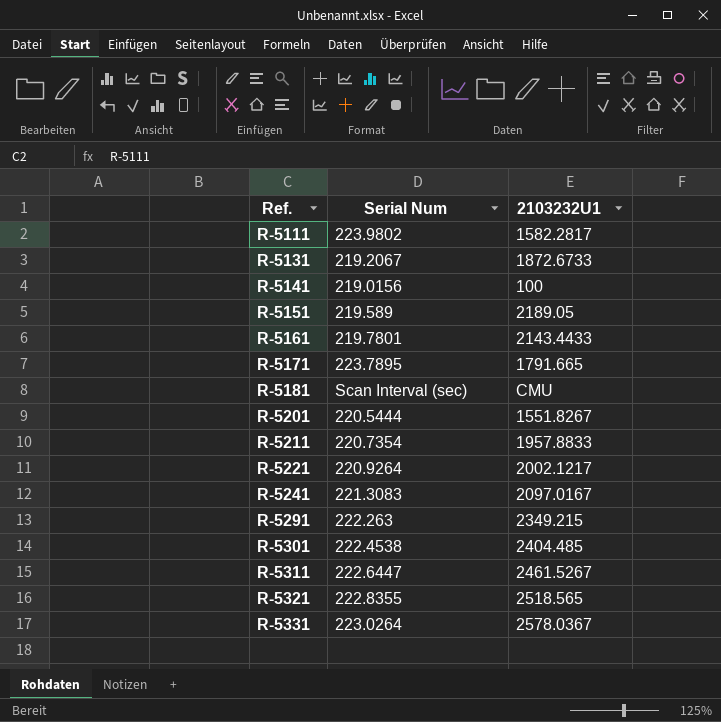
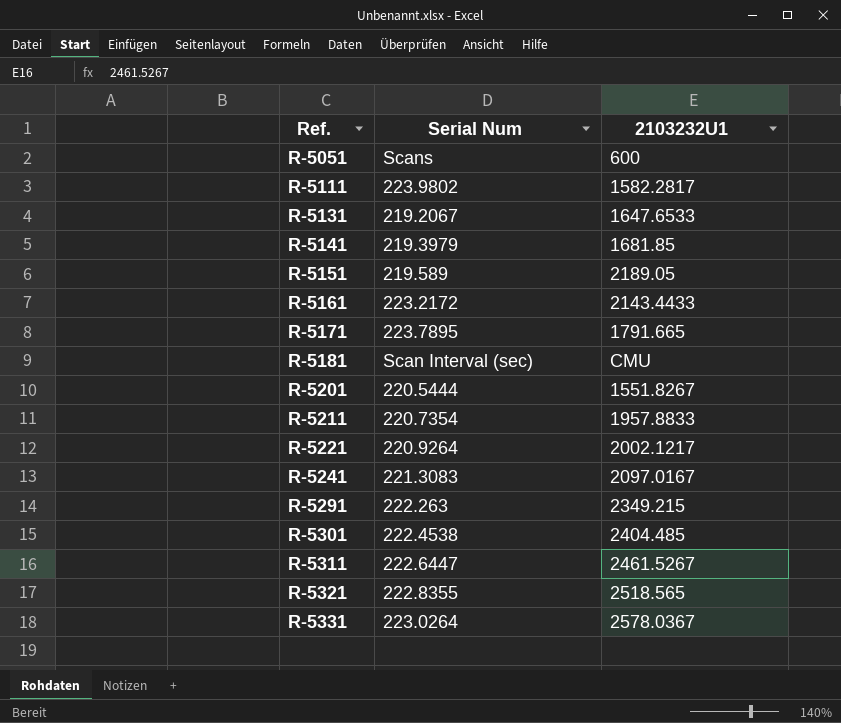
row R-5051: none -> Scans | 600
R-5131 | 2103232U1: 1872.6733 -> 1647.6533
R-5141 | Serial Num: 219.0156 -> 219.3979
R-5141 | 2103232U1: 100 -> 1681.85
R-5161 | Serial Num: 219.7801 -> 223.2172

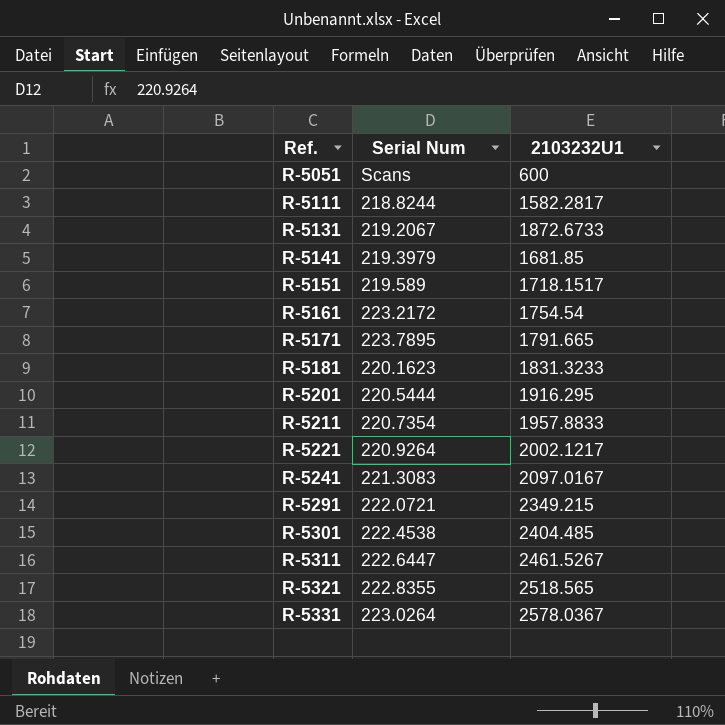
R-5111 | Serial Num: 223.9802 -> 218.8244
R-5131 | 2103232U1: 1647.6533 -> 1872.6733
R-5151 | 2103232U1: 2189.05 -> 1718.1517
R-5161 | 2103232U1: 2143.4433 -> 1754.54
R-5181 | Serial Num: Scan Interval (sec) -> 220.1623
R-5181 | 2103232U1: CMU -> 1831.3233
R-5201 | 2103232U1: 1551.8267 -> 1916.295
R-5291 | Serial Num: 222.263 -> 222.0721

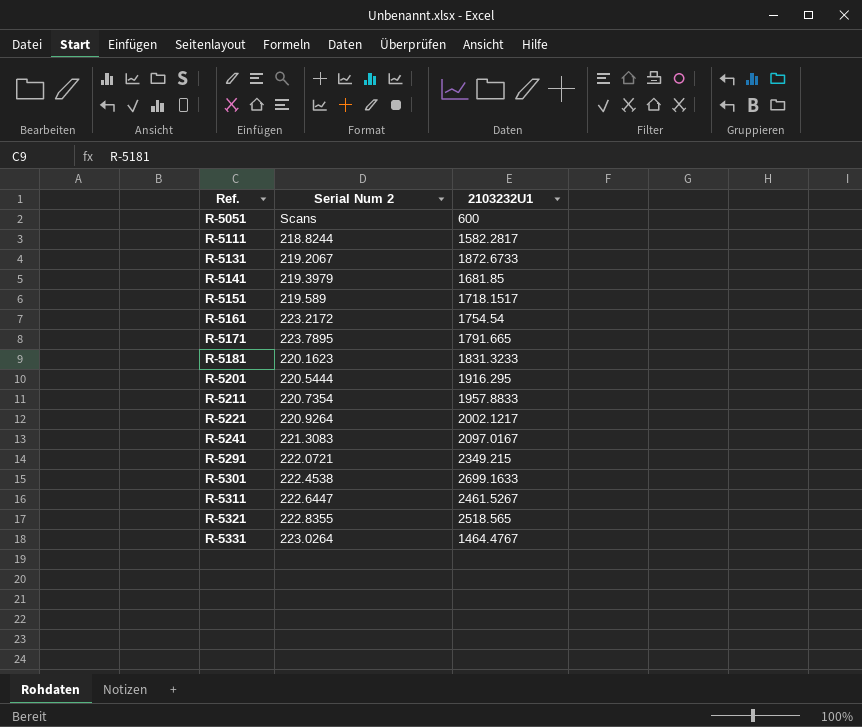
column name: Serial Num -> Serial Num 2
R-5301 | 2103232U1: 2404.485 -> 2699.1633
R-5331 | 2103232U1: 2578.0367 -> 1464.4767

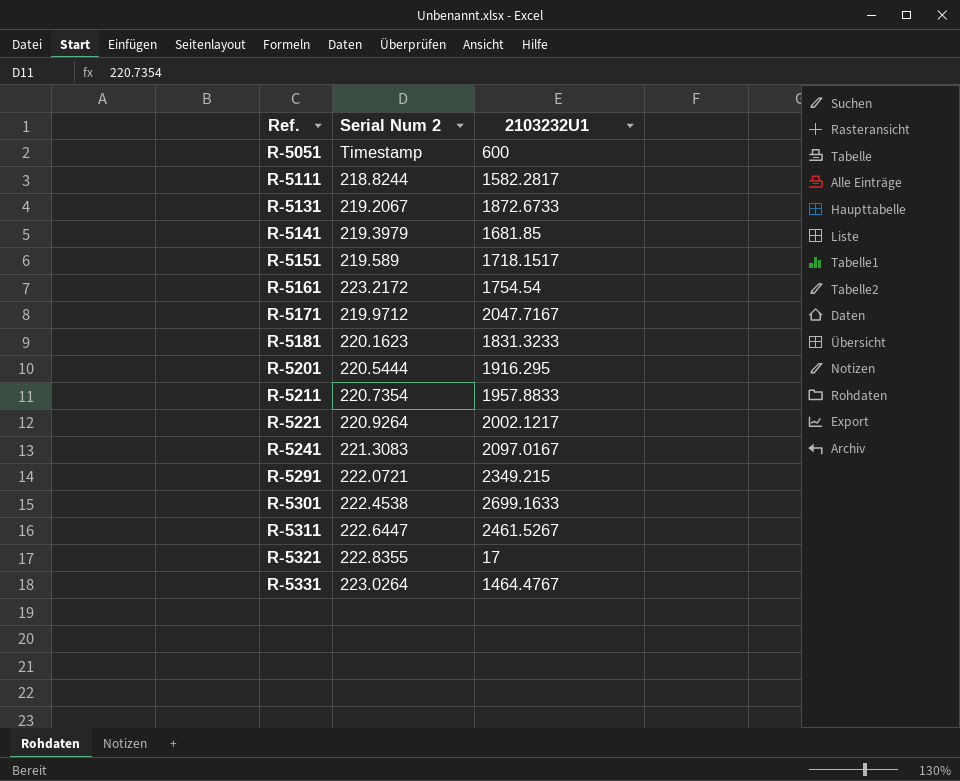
R-5051 | Serial Num 2: Scans -> Timestamp
R-5171 | Serial Num 2: 223.7895 -> 219.9712
R-5171 | 2103232U1: 1791.665 -> 2047.7167
R-5321 | 2103232U1: 2518.565 -> 17

